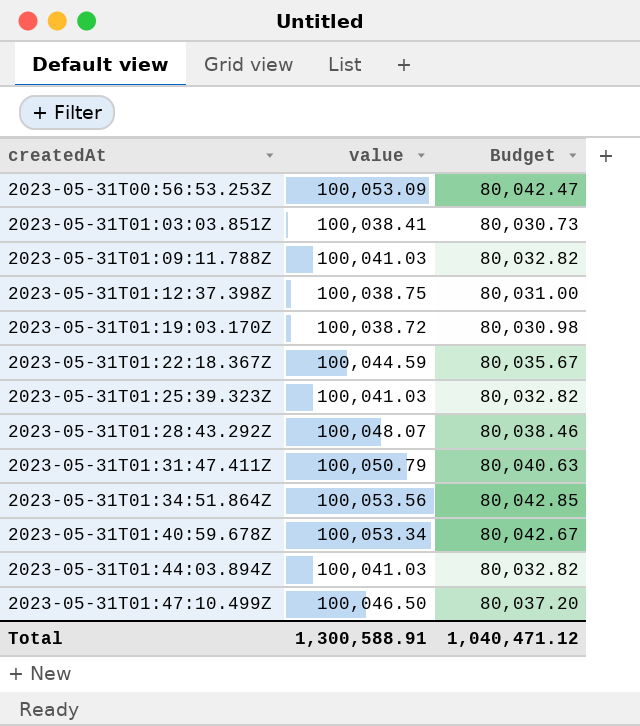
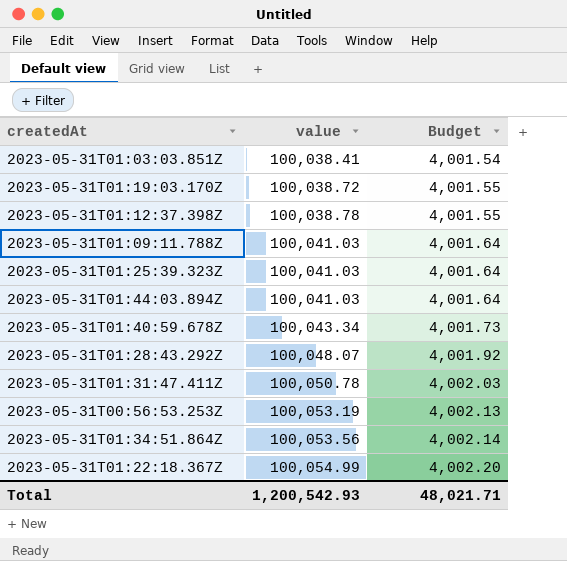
row order: createdAt ascending -> value ascending
column Budget | formula: [value] * 0.8 -> [value] * 0.04
row 2023-05-31T01:47:10.499Z: 100,046.50 | 80,037.20 -> none
2023-05-31T01:12:37.398Z | value: 100,038.75 -> 100,038.78
2023-05-31T01:40:59.678Z | value: 100,053.34 -> 100,043.34
2023-05-31T01:31:47.411Z | value: 100,050.79 -> 100,050.78
2023-05-31T00:56:53.253Z | value: 100,053.09 -> 100,053.19
2023-05-31T01:22:18.367Z | value: 100,044.59 -> 100,054.99
Total | value: 1,300,588.91 -> 1,200,542.93
Total | Budget: 1,040,471.12 -> 48,021.71

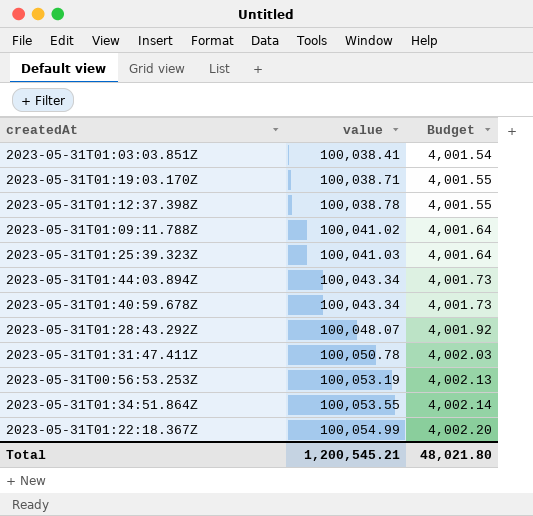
2023-05-31T01:19:03.170Z | value: 100,038.72 -> 100,038.71
2023-05-31T01:09:11.788Z | value: 100,041.03 -> 100,041.02
2023-05-31T01:44:03.894Z | value: 100,041.03 -> 100,043.34
2023-05-31T01:44:03.894Z | Budget: 4,001.64 -> 4,001.73
2023-05-31T01:34:51.864Z | value: 100,053.56 -> 100,053.55
Total | value: 1,200,542.93 -> 1,200,545.21
Total | Budget: 48,021.71 -> 48,021.80

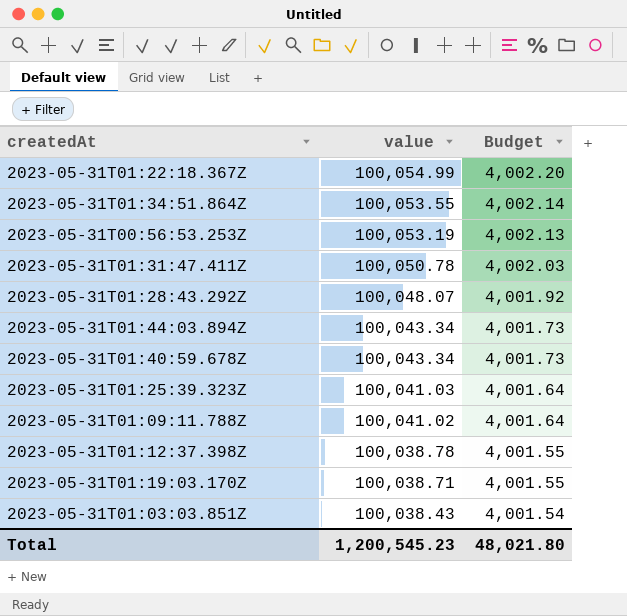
row order: value ascending -> value descending
2023-05-31T01:03:03.851Z | value: 100,038.41 -> 100,038.43
Total | value: 1,200,545.21 -> 1,200,545.23

